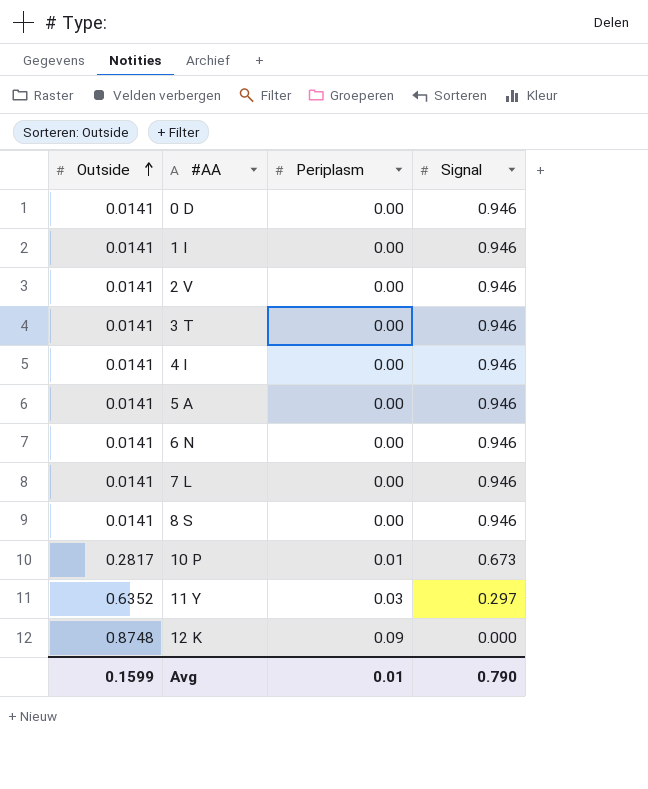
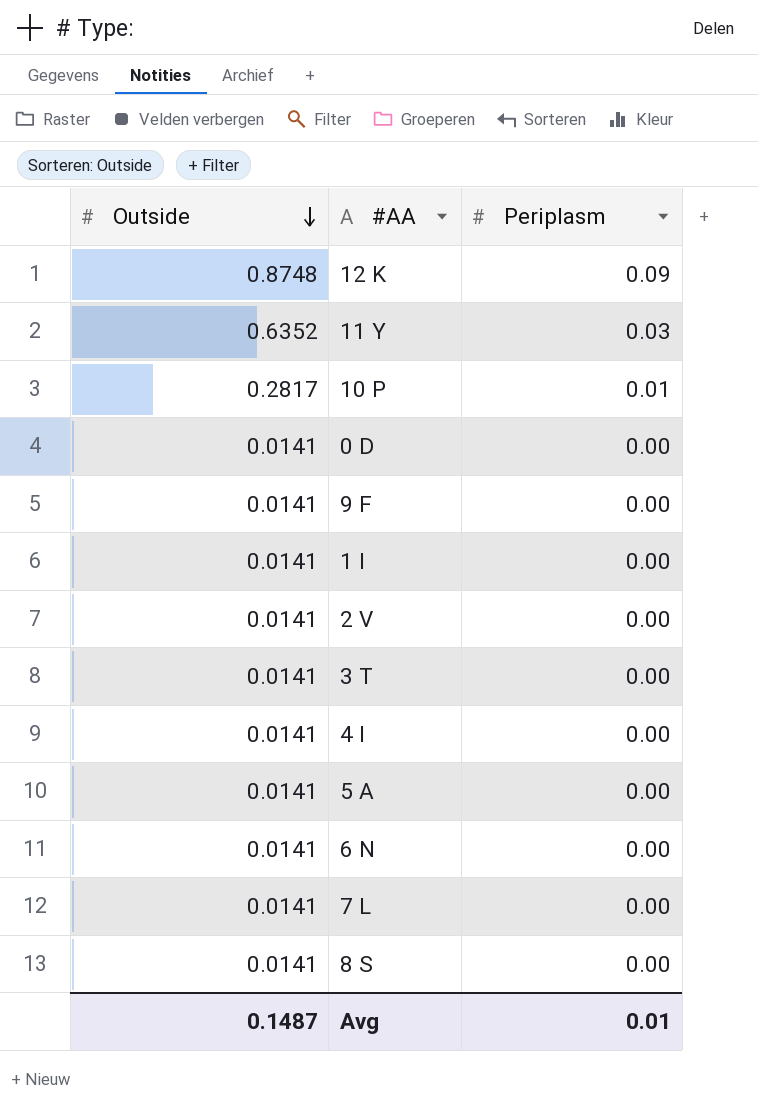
row order: Outside ascending -> Outside descending
column Signal | position: 4 -> none
row 9 F: none -> 0.0141 | 0.00
Avg | Outside: 0.1599 -> 0.1487

